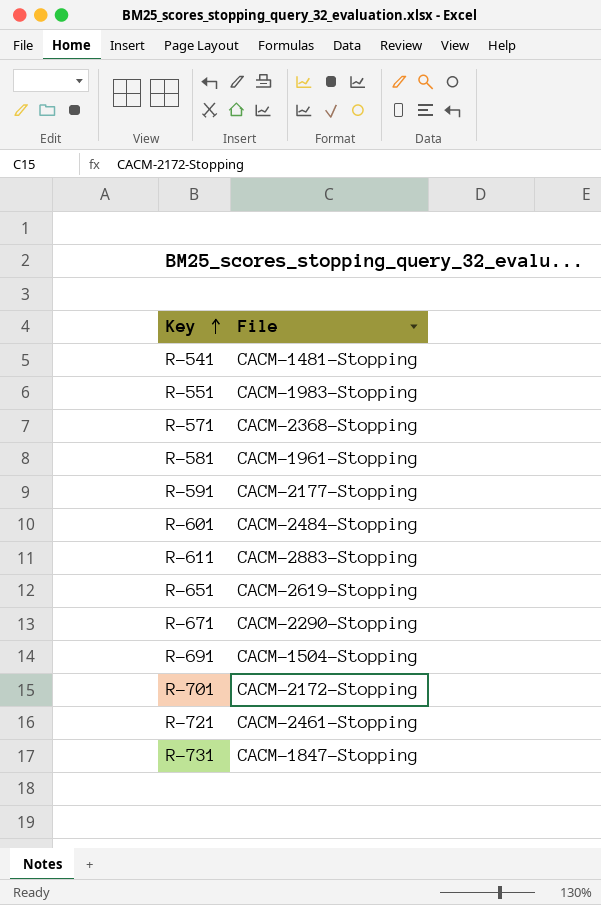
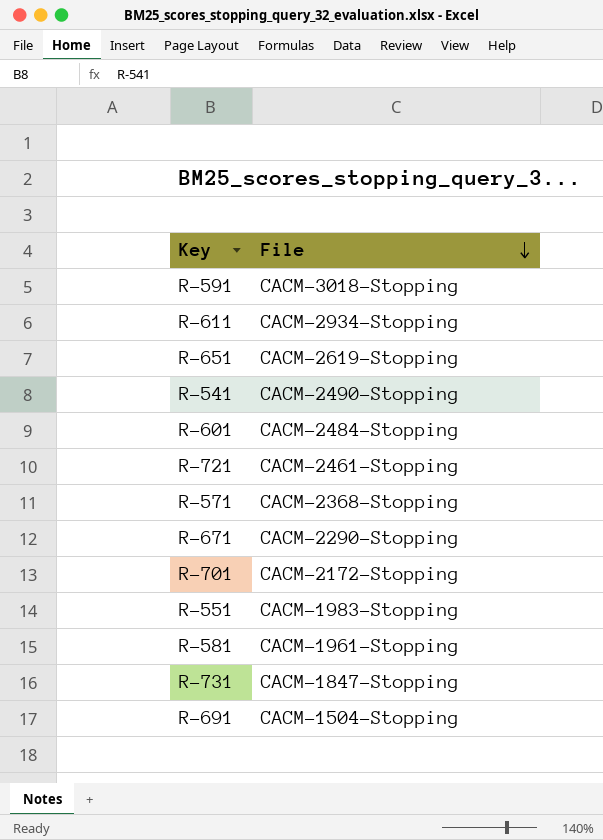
row order: Key ascending -> File descending
R-591 | File: CACM-2177-Stopping -> CACM-3018-Stopping
R-611 | File: CACM-2883-Stopping -> CACM-2934-Stopping
R-541 | File: CACM-1481-Stopping -> CACM-2490-Stopping

